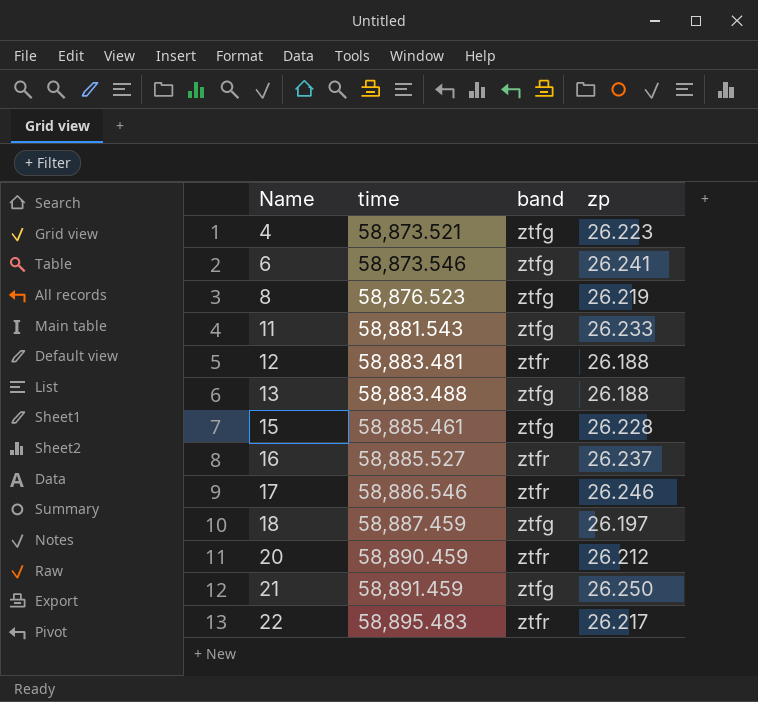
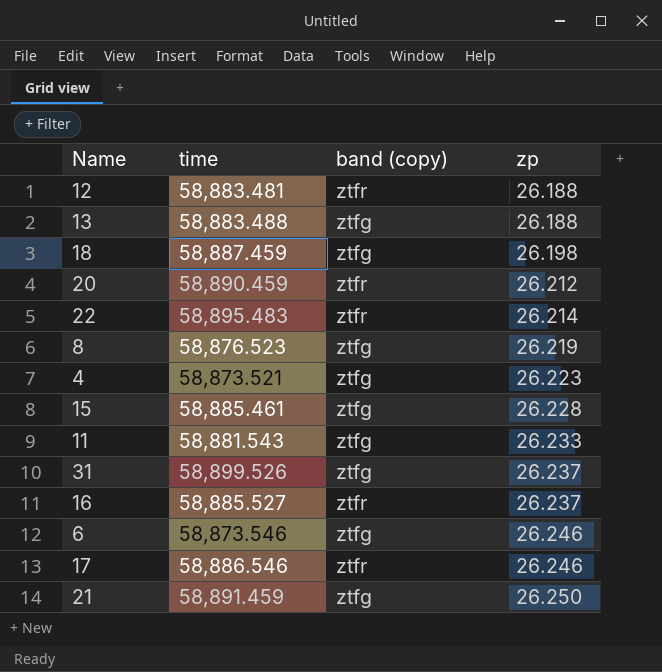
row order: Name ascending -> zp ascending
column name: band -> band (copy)
18 | zp: 26.197 -> 26.198
22 | zp: 26.217 -> 26.214
row 31: none -> 58,899.526 | ztfg | 26.237
6 | zp: 26.241 -> 26.246

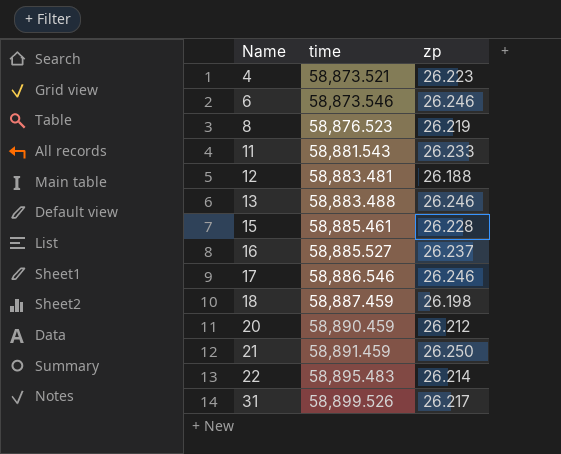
row order: zp ascending -> Name ascending
column band (copy) | position: 3 -> none
13 | zp: 26.188 -> 26.246
31 | zp: 26.237 -> 26.217

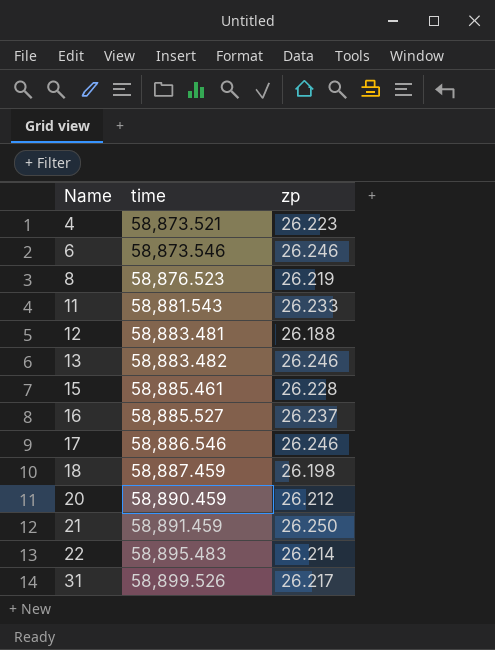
13 | time: 58,883.488 -> 58,883.482

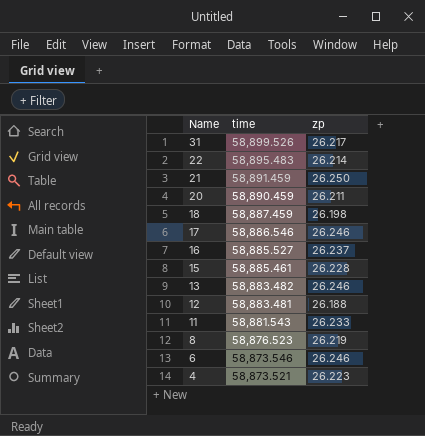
row order: Name ascending -> Name descending
20 | zp: 26.212 -> 26.211

